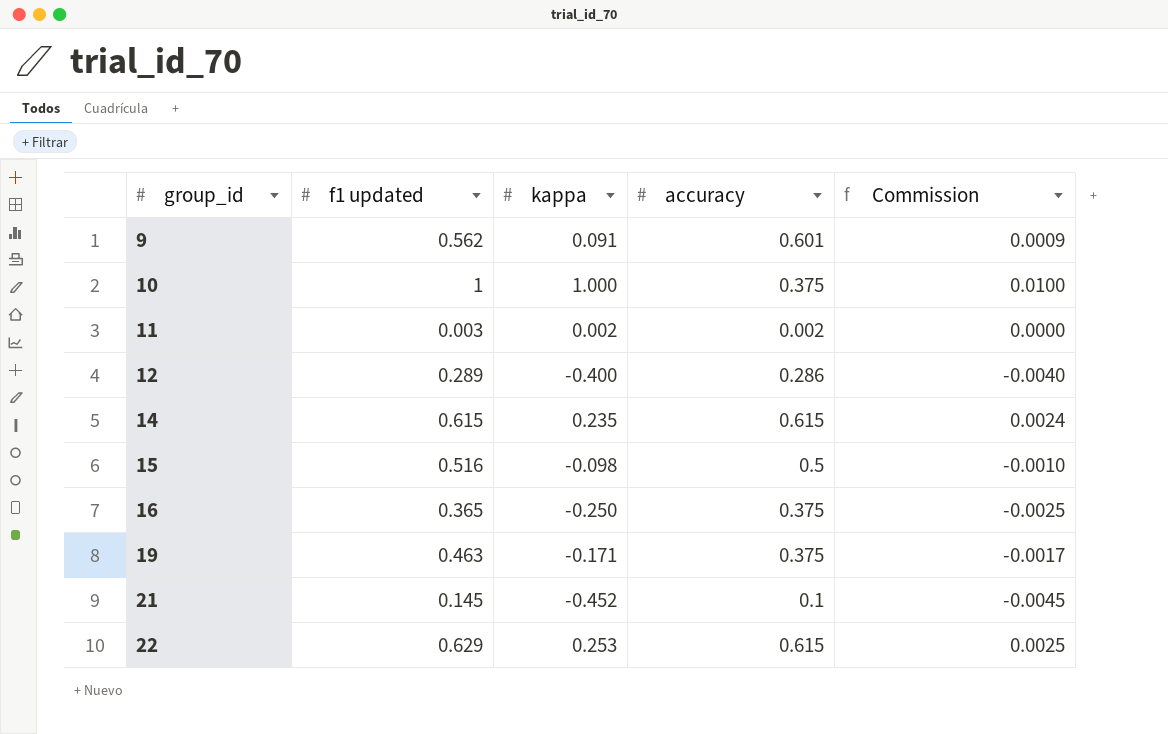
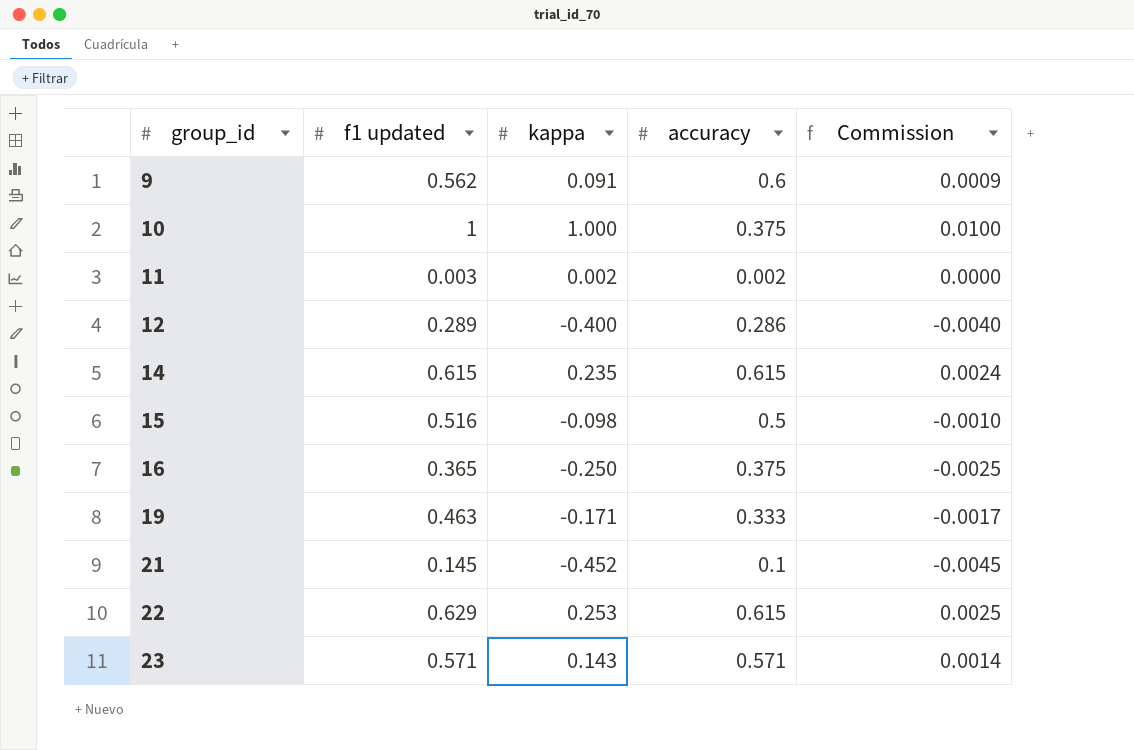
9 | accuracy: 0.601 -> 0.6
19 | accuracy: 0.375 -> 0.333
row 23: none -> 0.571 | 0.143 | 0.571 | 0.0014

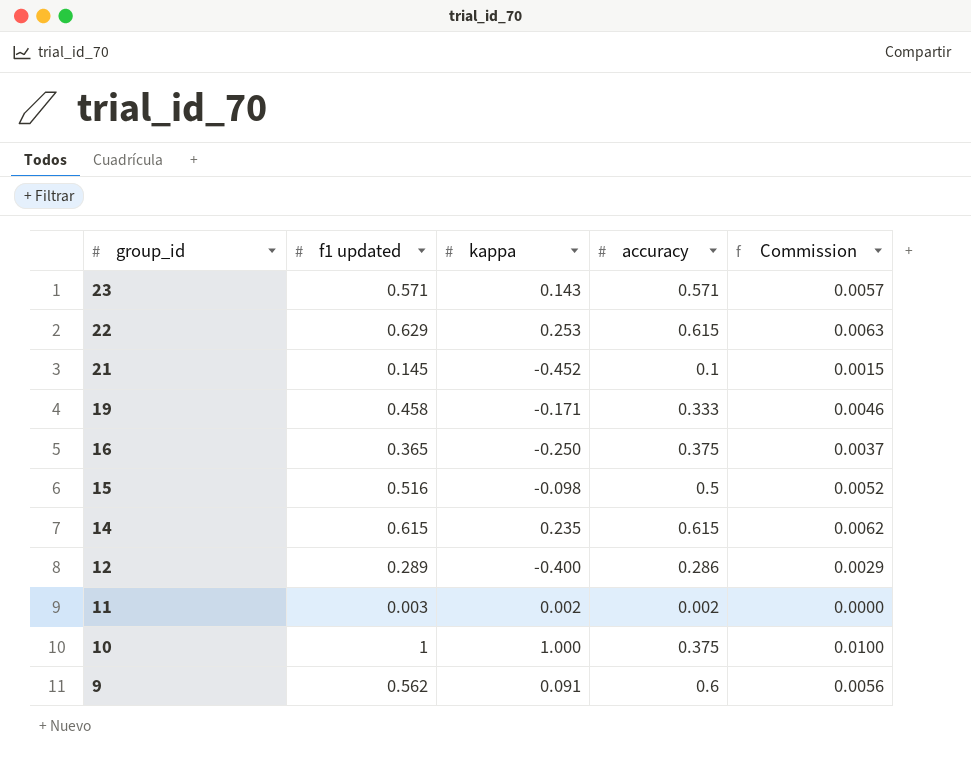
row order: group_id ascending -> group_id descending
column Commission | formula: [kappa] * 0.01 -> [f1 updated] * 0.01
19 | f1 updated: 0.463 -> 0.458

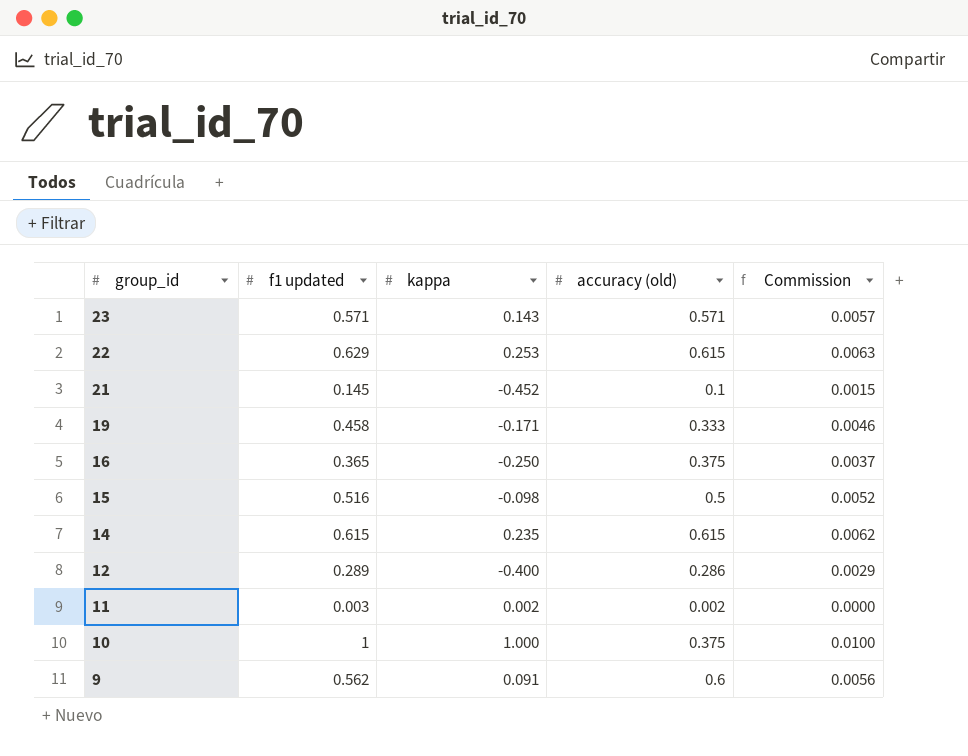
column name: accuracy -> accuracy (old)

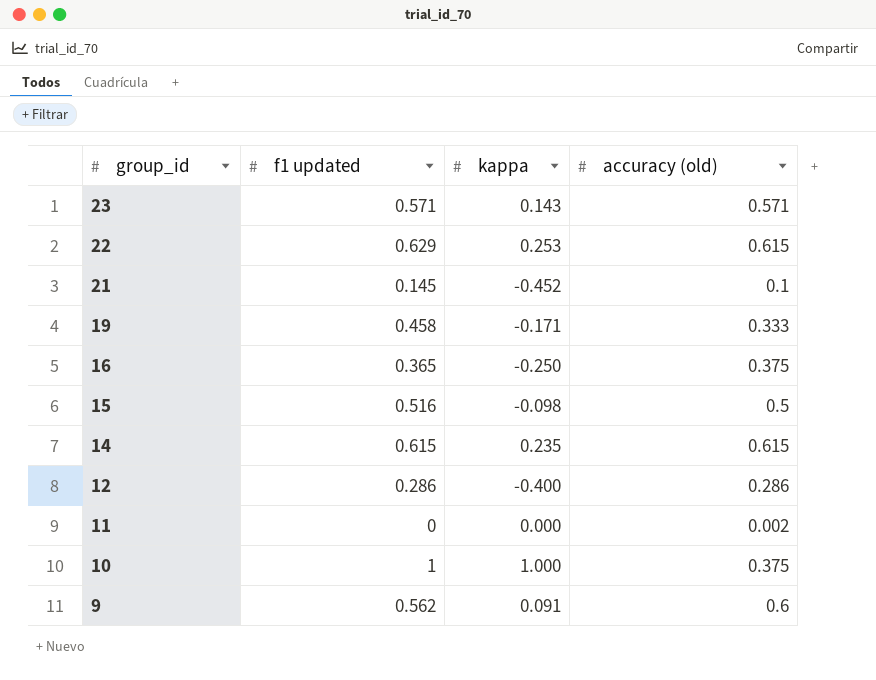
column Commission | formula: [f1 updated] * 0.01 -> none
12 | f1 updated: 0.289 -> 0.286
11 | f1 updated: 0.003 -> 0
11 | kappa: 0.002 -> 0.000

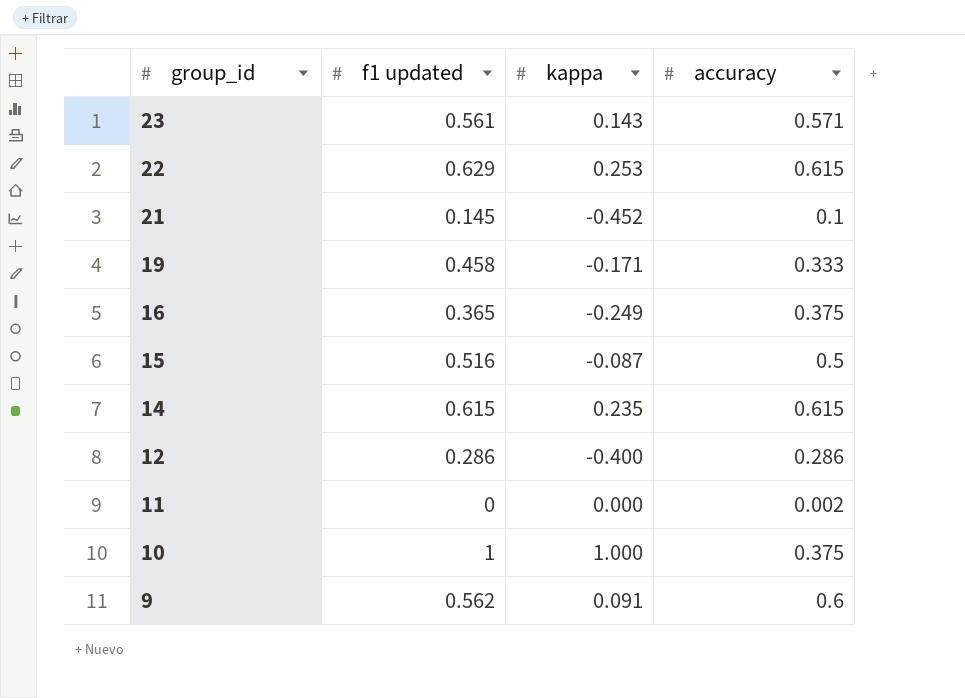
column name: accuracy (old) -> accuracy
23 | f1 updated: 0.571 -> 0.561
16 | kappa: -0.250 -> -0.249
15 | kappa: -0.098 -> -0.087

